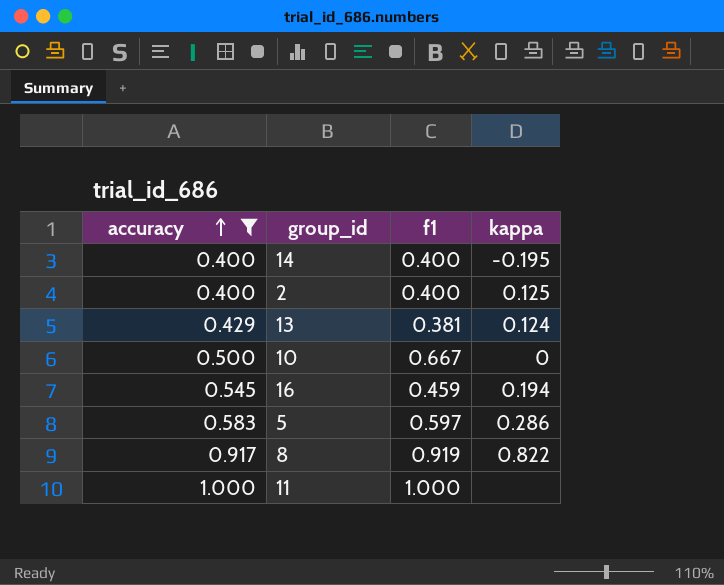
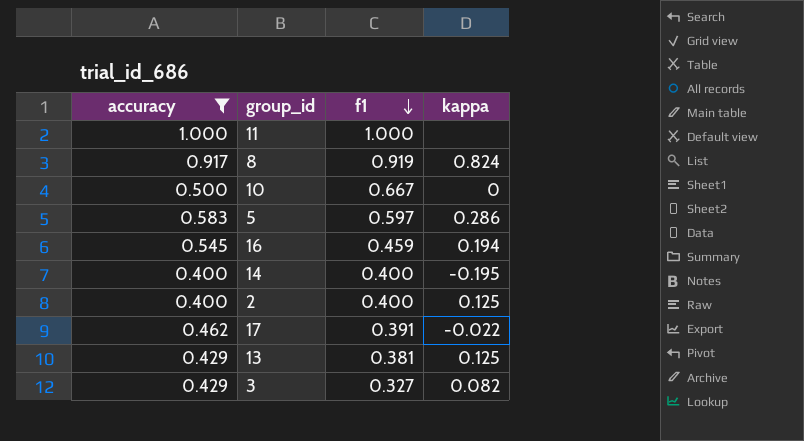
row order: accuracy ascending -> f1 descending
8 | kappa: 0.822 -> 0.824
row 17: none -> 0.462 | 0.391 | -0.022
13 | kappa: 0.124 -> 0.125
row 3: none -> 0.429 | 0.327 | 0.082

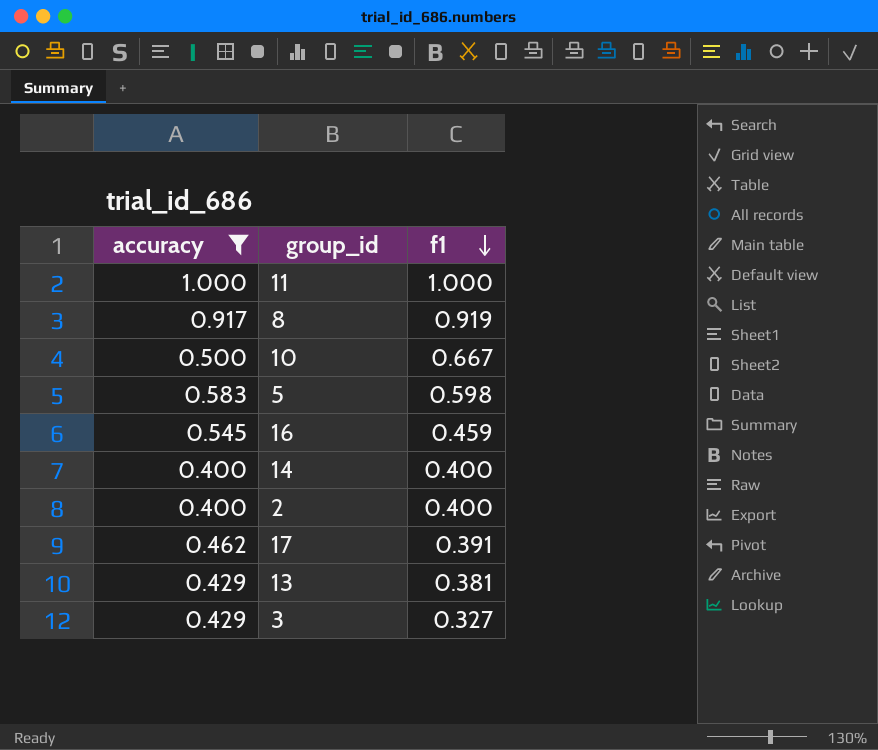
column kappa | position: 4 -> none
5 | f1: 0.597 -> 0.598

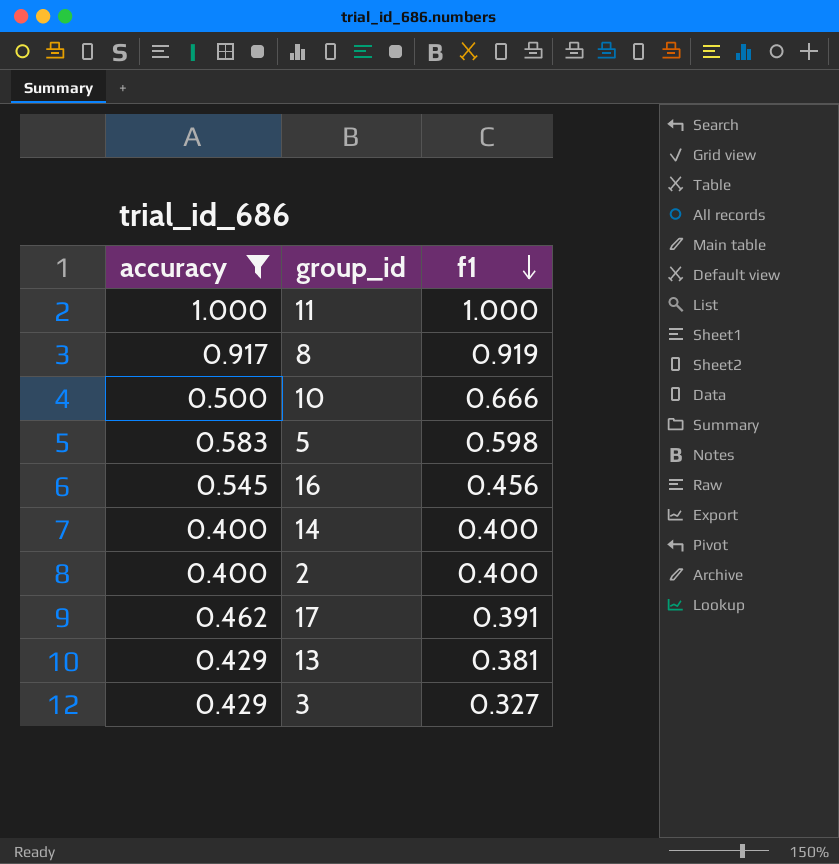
10 | f1: 0.667 -> 0.666
16 | f1: 0.459 -> 0.456

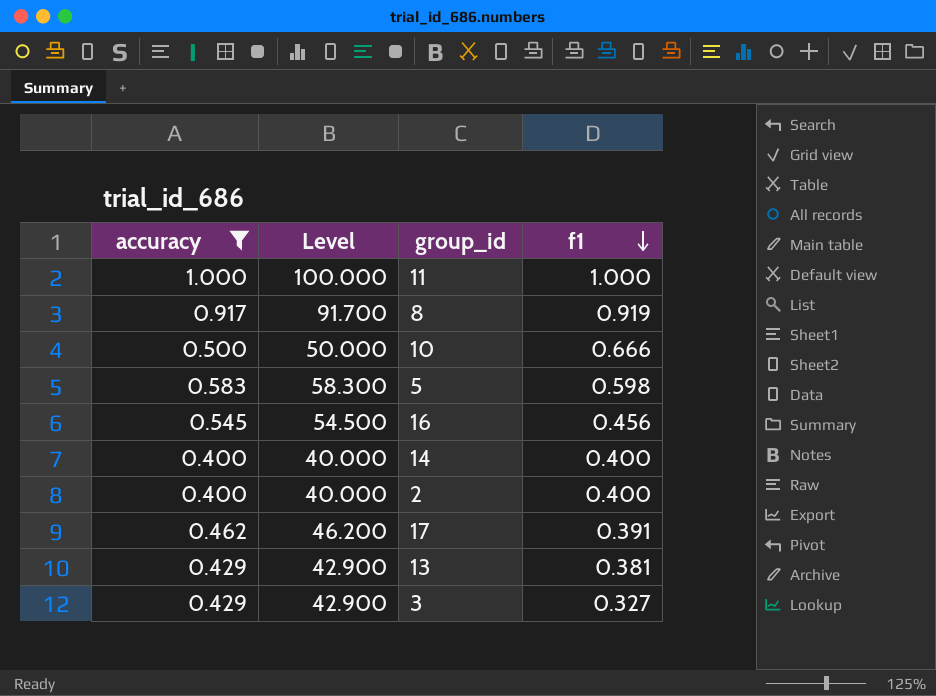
column Level | formula: none -> [accuracy] * 100

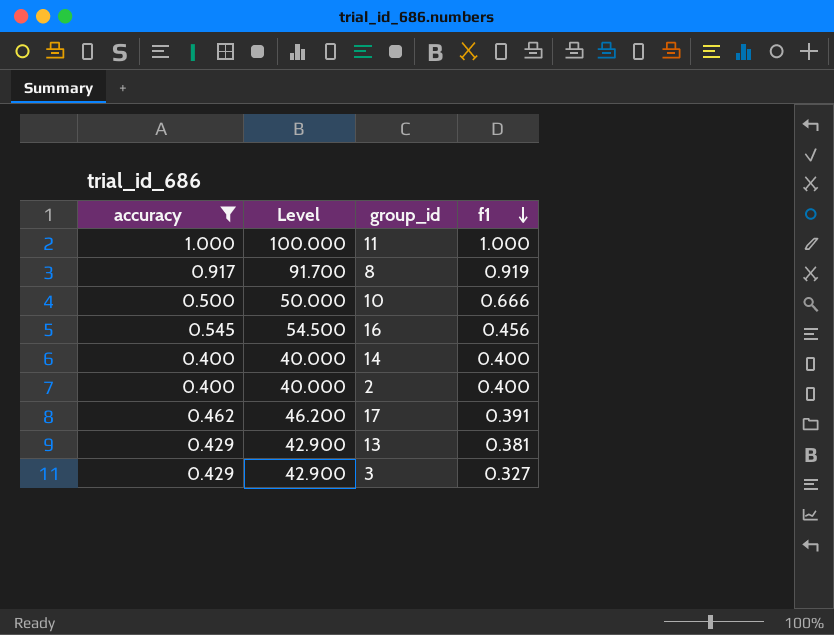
row 5: 0.583 | 58.300 | 0.598 -> none

